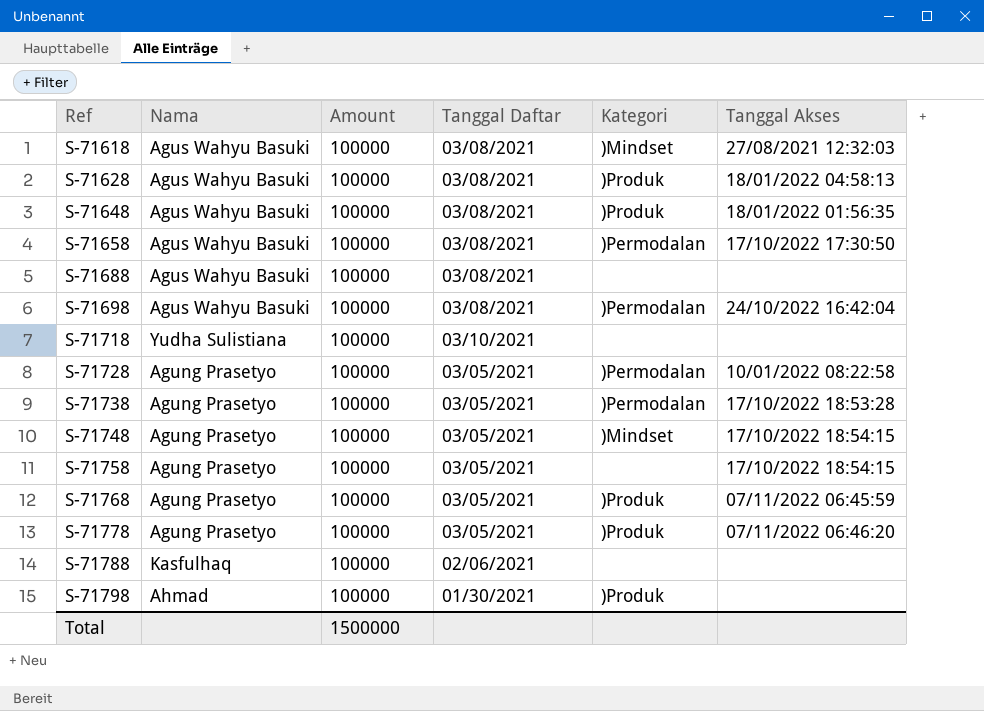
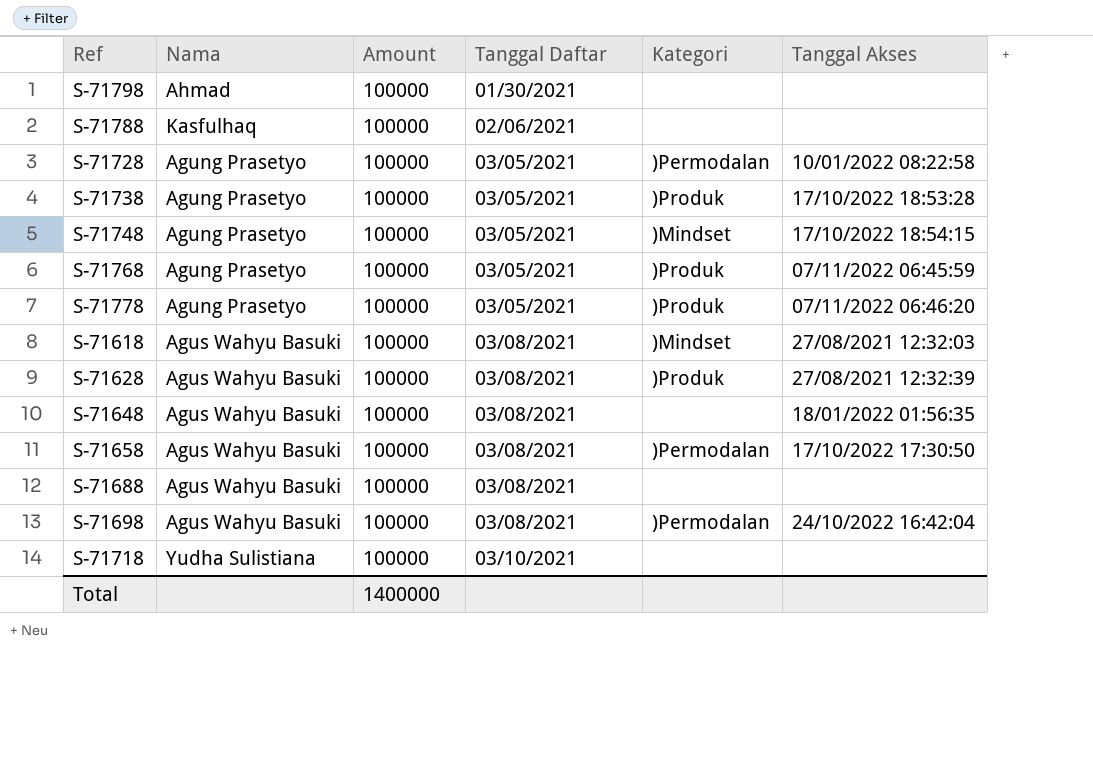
row order: Ref ascending -> Tanggal Daftar ascending
row S-71758: Agung Prasetyo | 100000 | 03/05/2021 | none | 17/10/2022 18:54:15 -> none
S-71798 | Kategori: )Produk -> none
S-71738 | Kategori: )Permodalan -> )Produk
S-71628 | Tanggal Akses: 18/01/2022 04:58:13 -> 27/08/2021 12:32:39
S-71648 | Kategori: )Produk -> none
Total | Amount: 1500000 -> 1400000

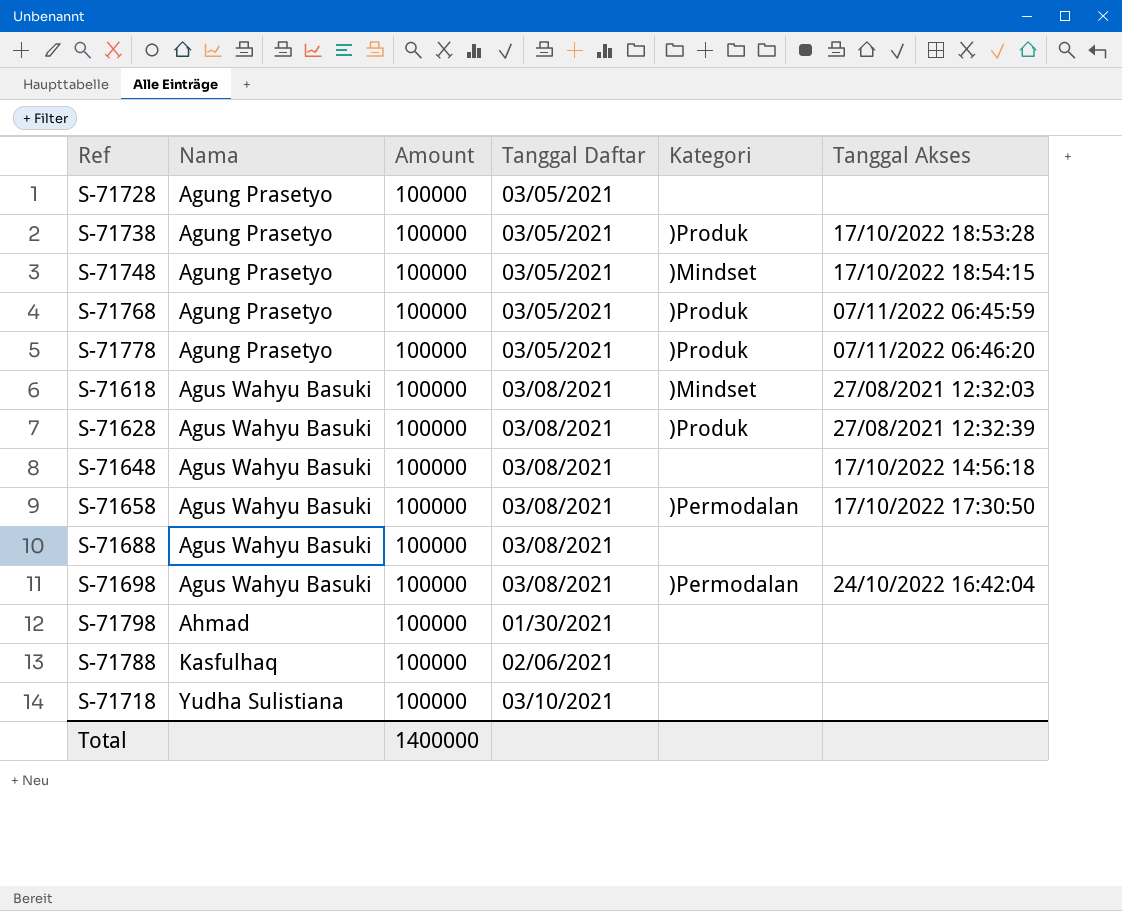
row order: Tanggal Daftar ascending -> Nama ascending
S-71728 | Kategori: )Permodalan -> none
S-71728 | Tanggal Akses: 10/01/2022 08:22:58 -> none
S-71648 | Tanggal Akses: 18/01/2022 01:56:35 -> 17/10/2022 14:56:18

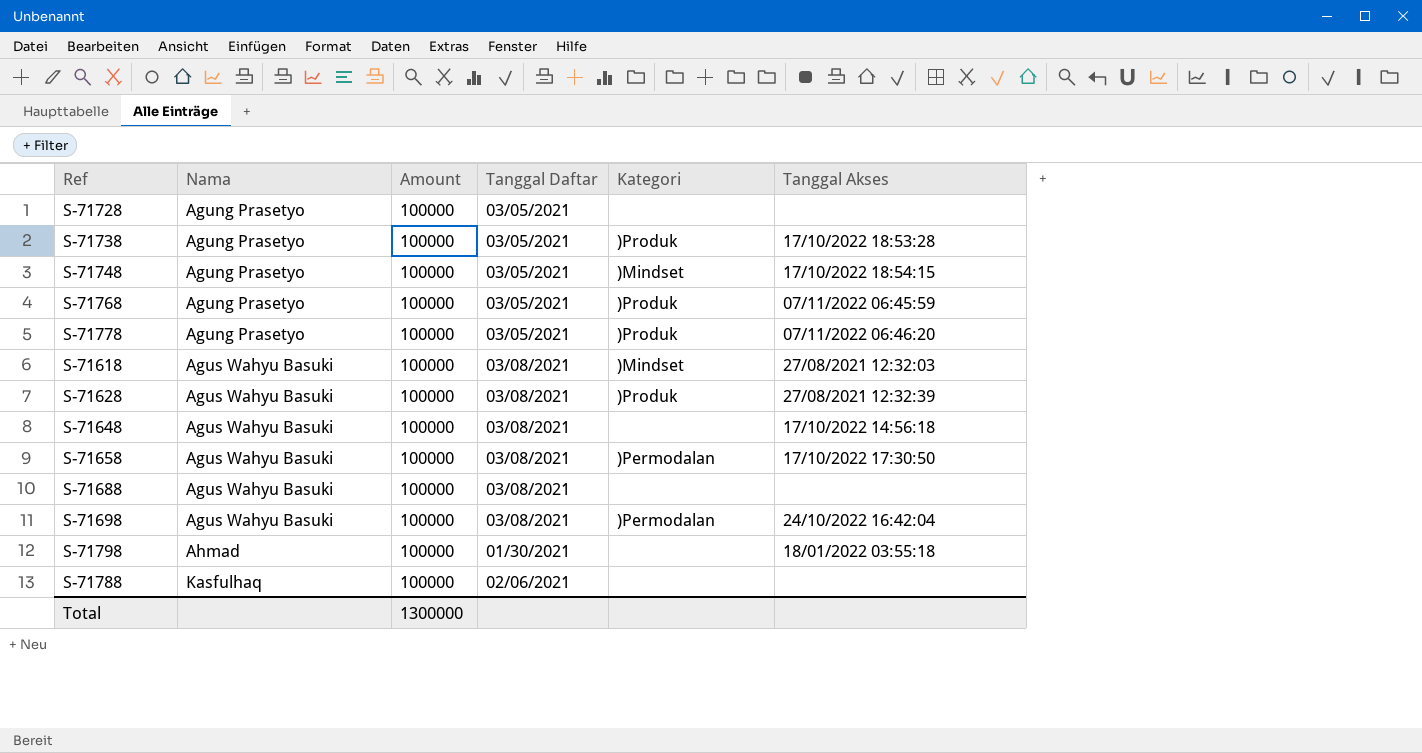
row S-71718: Yudha Sulistiana | 100000 | 03/10/2021 | none | none -> none
S-71798 | Tanggal Akses: none -> 18/01/2022 03:55:18
Total | Amount: 1400000 -> 1300000

